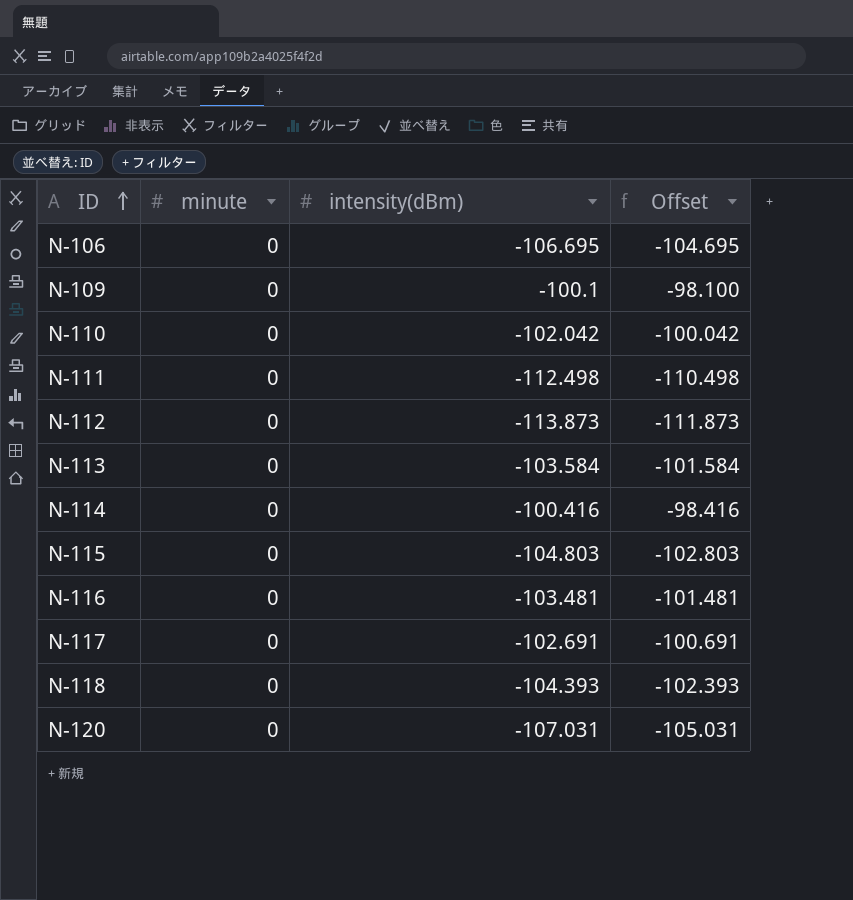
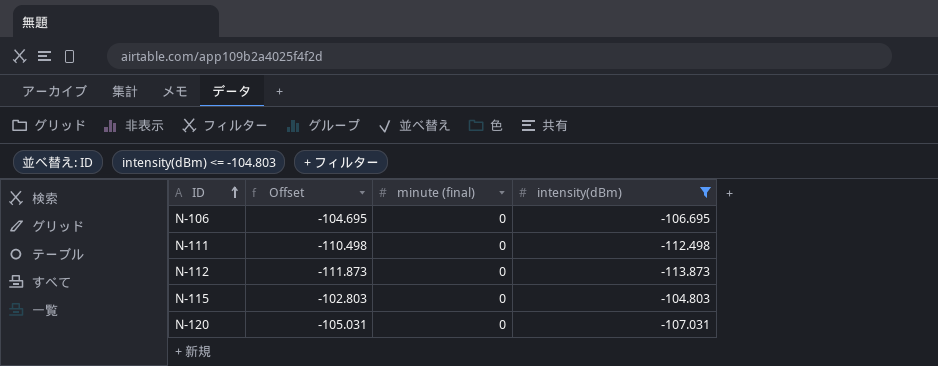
filter: none -> intensity(dBm) <= -104.803
column Offset | position: 4 -> 2
column name: minute -> minute (final)

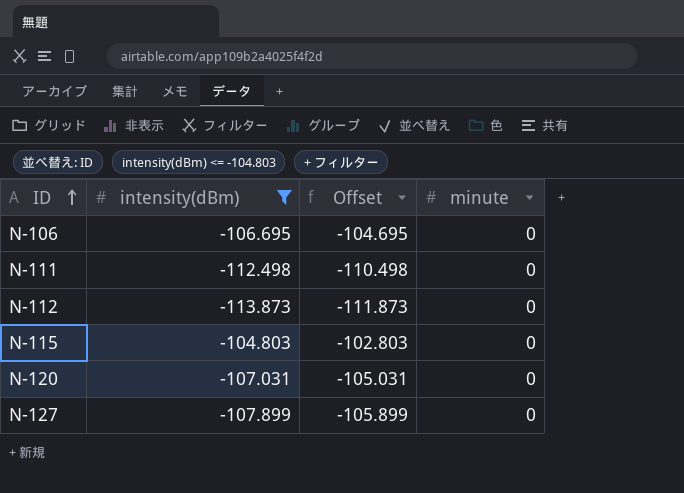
column intensity(dBm) | position: 4 -> 2
column name: minute (final) -> minute
row N-127: none -> -107.899 | -105.899 | 0

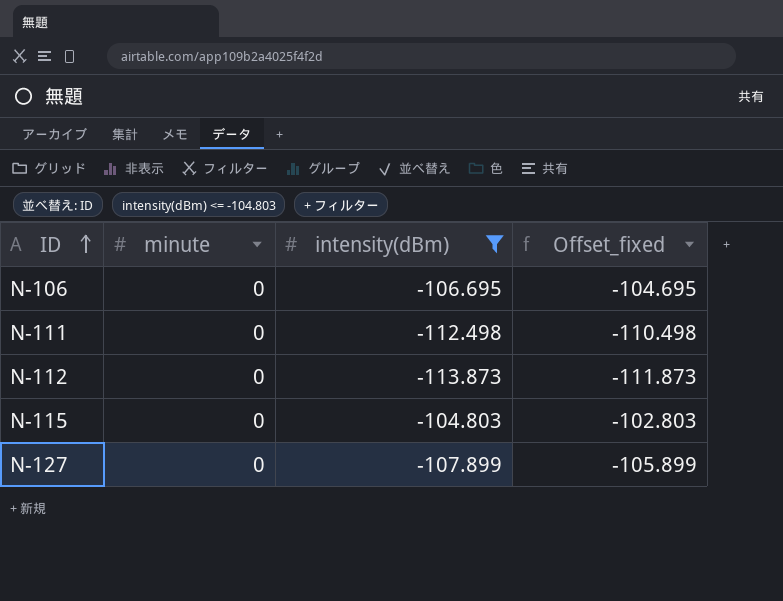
column minute | position: 4 -> 2
column name: Offset -> Offset_fixed
row N-120: -107.031 | -105.031 | 0 -> none

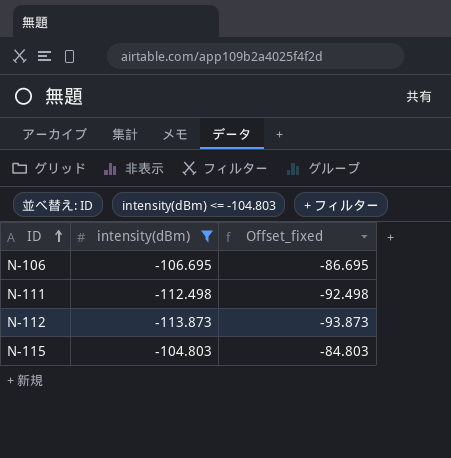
column minute | position: 2 -> none
column Offset_fixed | formula: [intensity(dBm)] + 2 -> [intensity(dBm)] + 20
row N-127: 0 | -107.899 | -105.899 -> none

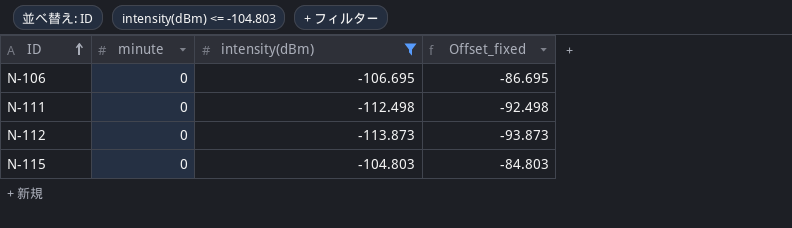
column minute | position: none -> 2

